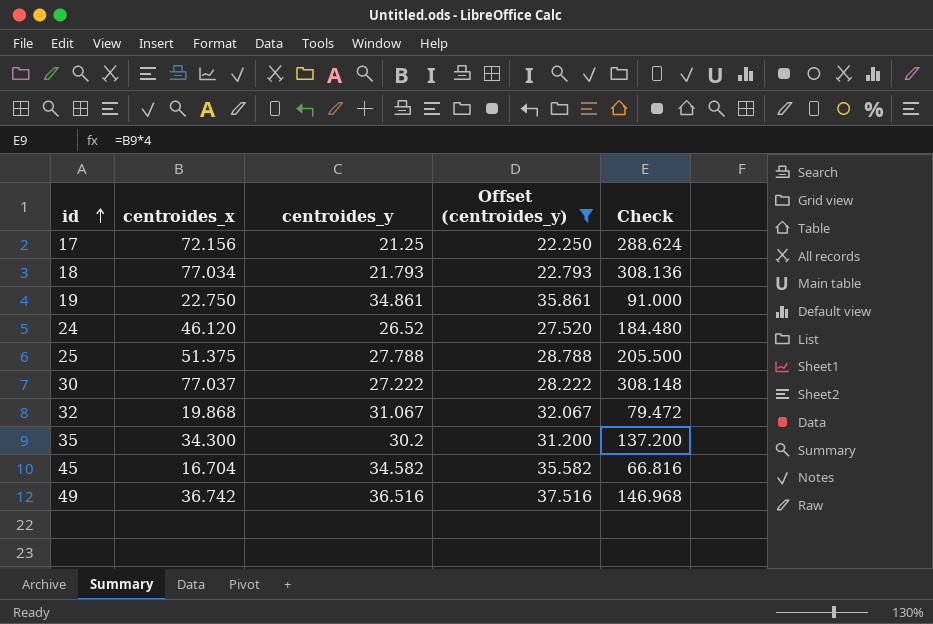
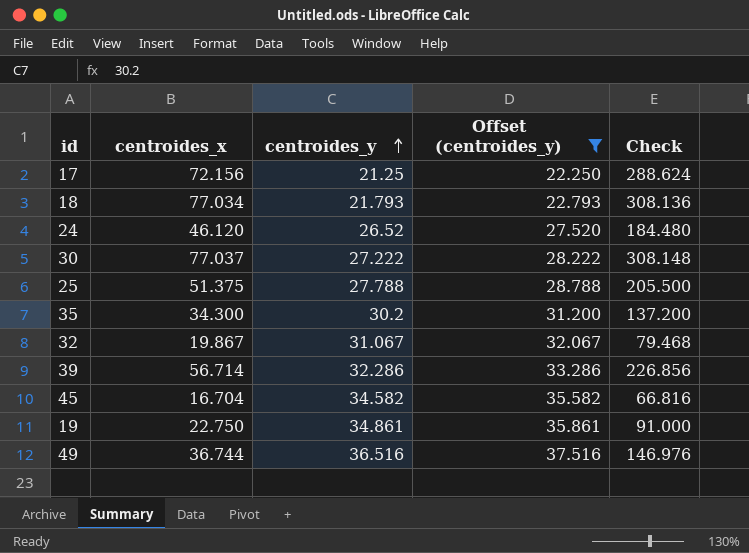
row order: id ascending -> centroides_y ascending
32 | centroides_x: 19.868 -> 19.867
32 | Check: 79.472 -> 79.468
row 39: none -> 56.714 | 32.286 | 33.286 | 226.856
49 | centroides_x: 36.742 -> 36.744
49 | Check: 146.968 -> 146.976

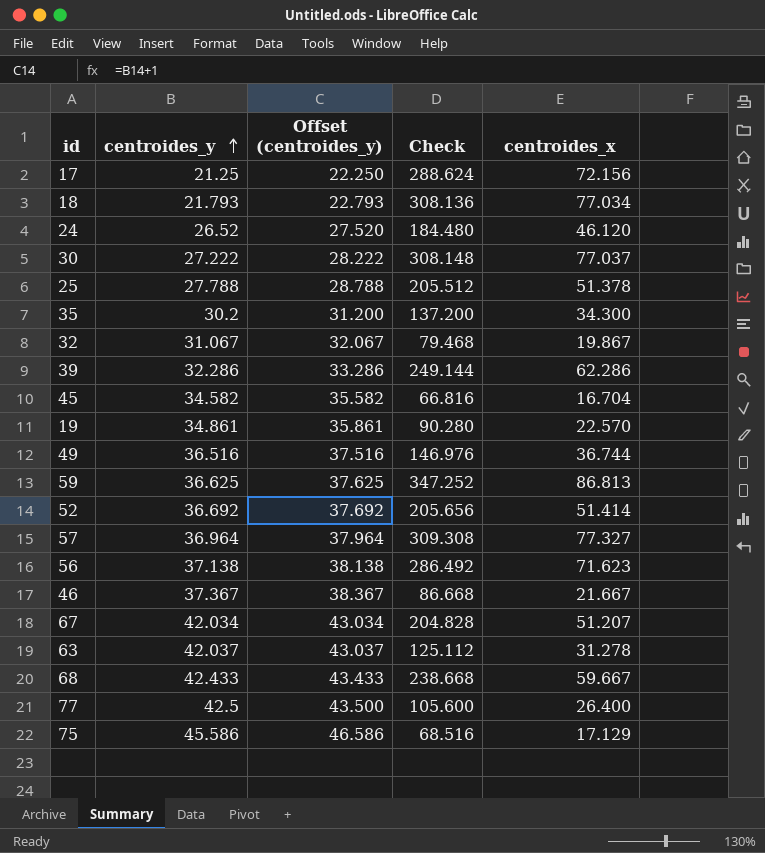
filter: Offset (centroides_y) <= 37.516 -> none
column centroides_x | position: 2 -> 5
25 | Check: 205.500 -> 205.512
25 | centroides_x: 51.375 -> 51.378
39 | Check: 226.856 -> 249.144
39 | centroides_x: 56.714 -> 62.286
19 | Check: 91.000 -> 90.280
19 | centroides_x: 22.750 -> 22.570

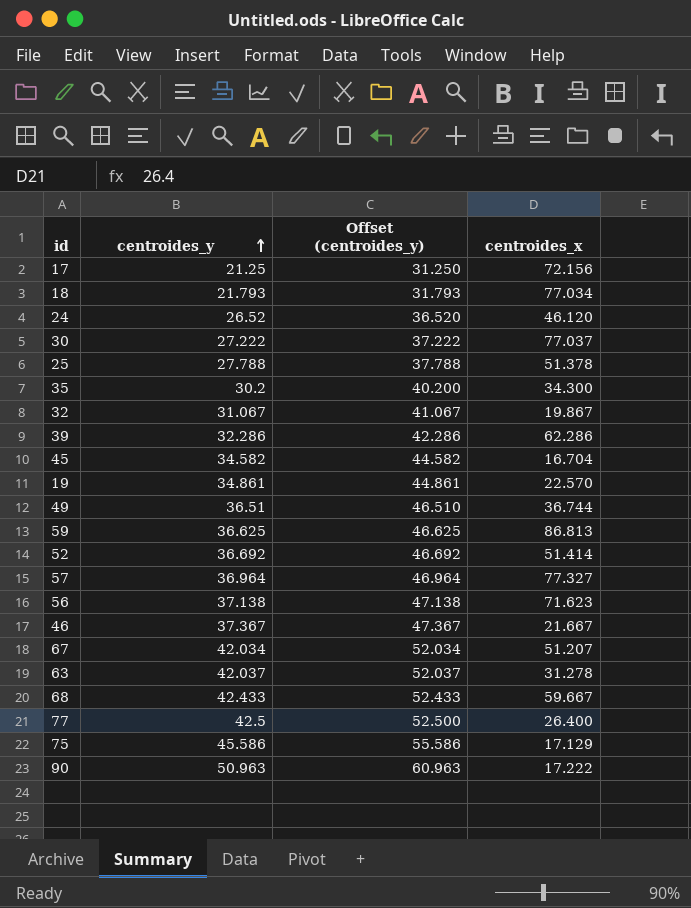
column Check | formula: [centroides_x] * 4 -> none
column Offset (centroides_y) | formula: [centroides_y] + 1 -> [centroides_y] + 10
49 | centroides_y: 36.516 -> 36.51
row 90: none -> 50.963 | 60.963 | 17.222

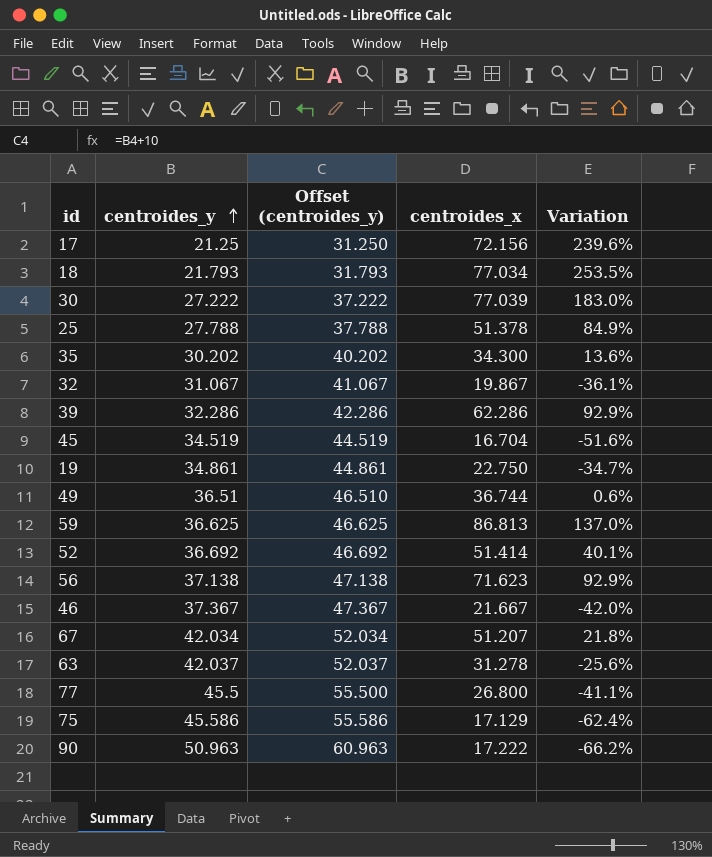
column Variation | formula: none -> ([centroides_x] - [centroides_y]) / [centroides_y]
row 24: 26.52 | 36.520 | 46.120 -> none
row 57: 36.964 | 46.964 | 77.327 -> none
row 68: 42.433 | 52.433 | 59.667 -> none
30 | centroides_x: 77.037 -> 77.039
35 | centroides_y: 30.2 -> 30.202
35 | Offset (centroides_y): 40.200 -> 40.202
45 | centroides_y: 34.582 -> 34.519
45 | Offset (centroides_y): 44.582 -> 44.519
19 | centroides_x: 22.570 -> 22.750
77 | centroides_y: 42.5 -> 45.5
77 | Offset (centroides_y): 52.500 -> 55.500
77 | centroides_x: 26.400 -> 26.800

